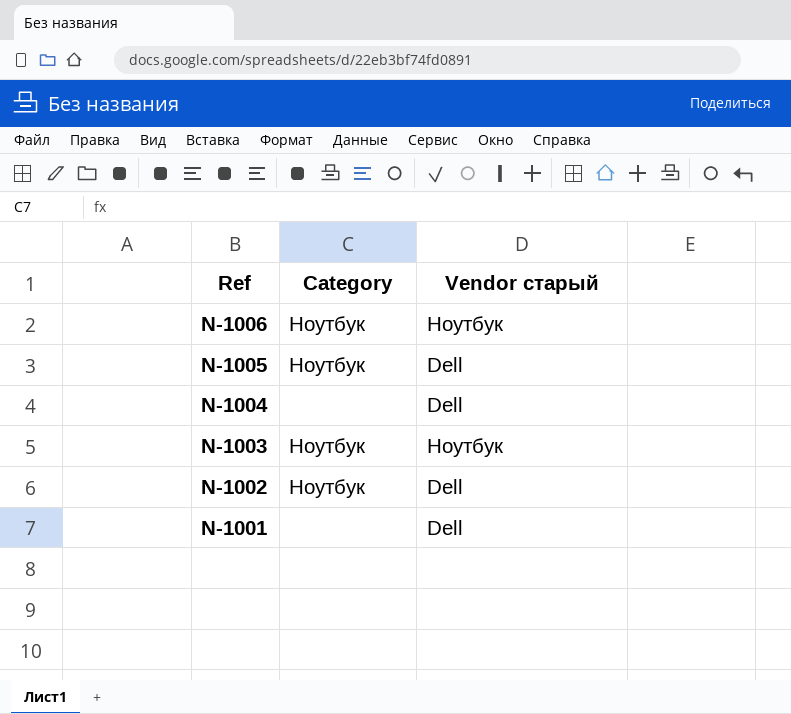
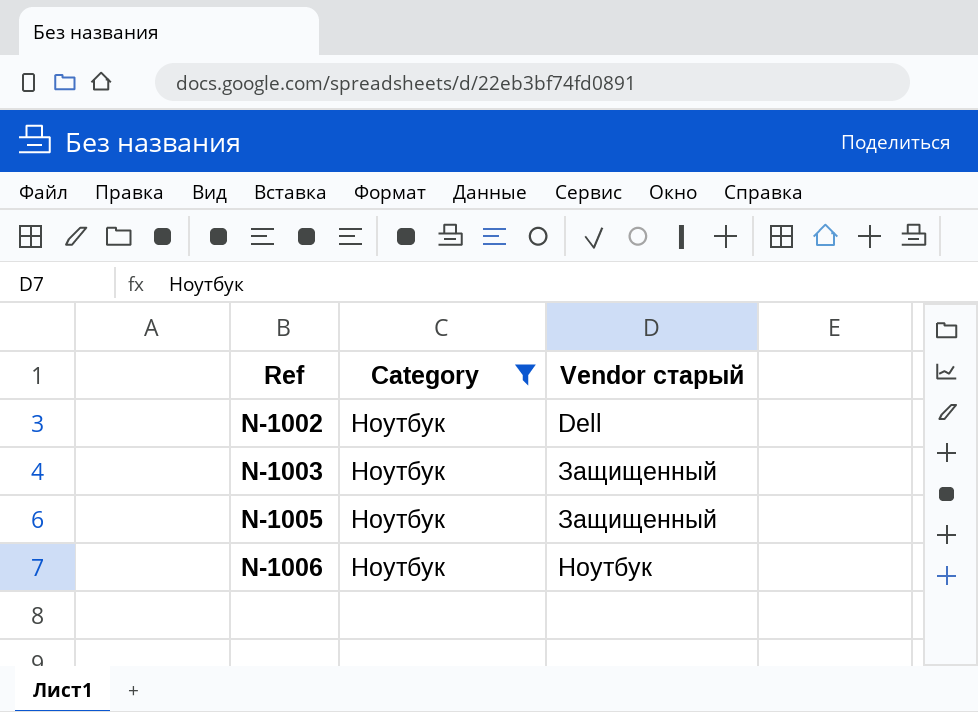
filter: none -> Category = Ноутбук
row order: Ref descending -> Ref ascending
N-1003 | Vendor старый: Ноутбук -> Защищенный
N-1005 | Vendor старый: Dell -> Защищенный

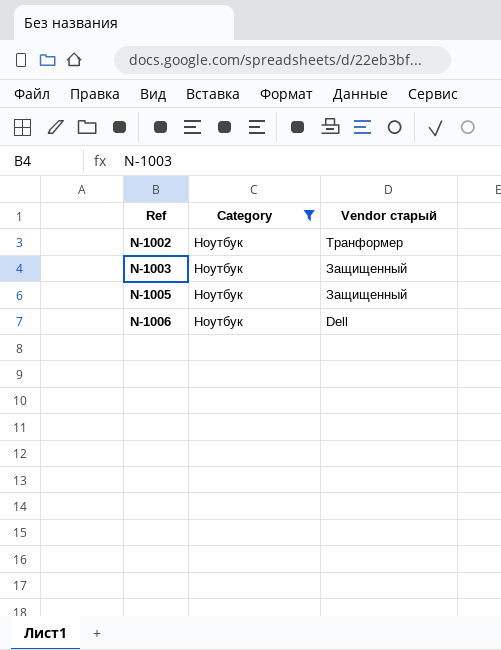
N-1002 | Vendor старый: Dell -> Транформер
N-1006 | Vendor старый: Ноутбук -> Dell

